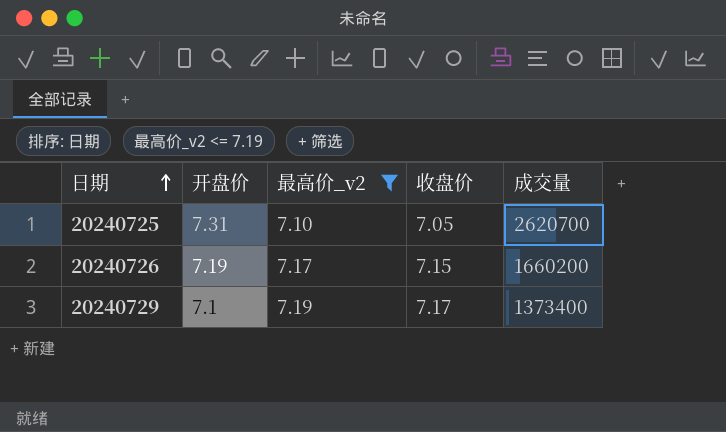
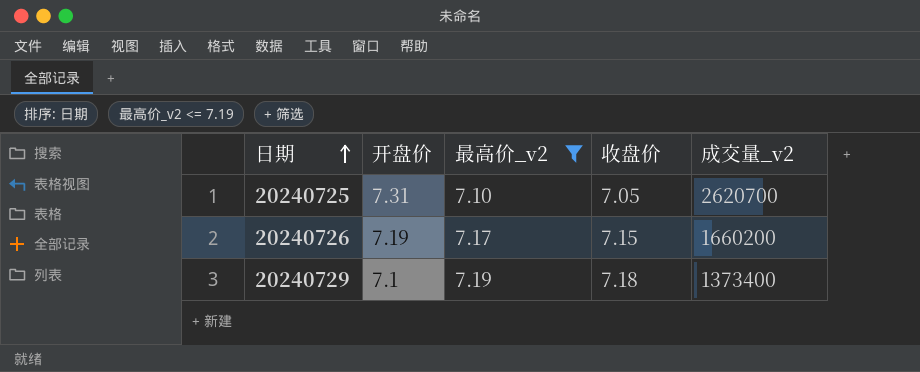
column name: 成交量 -> 成交量_v2
20240729 | 收盘价: 7.17 -> 7.18

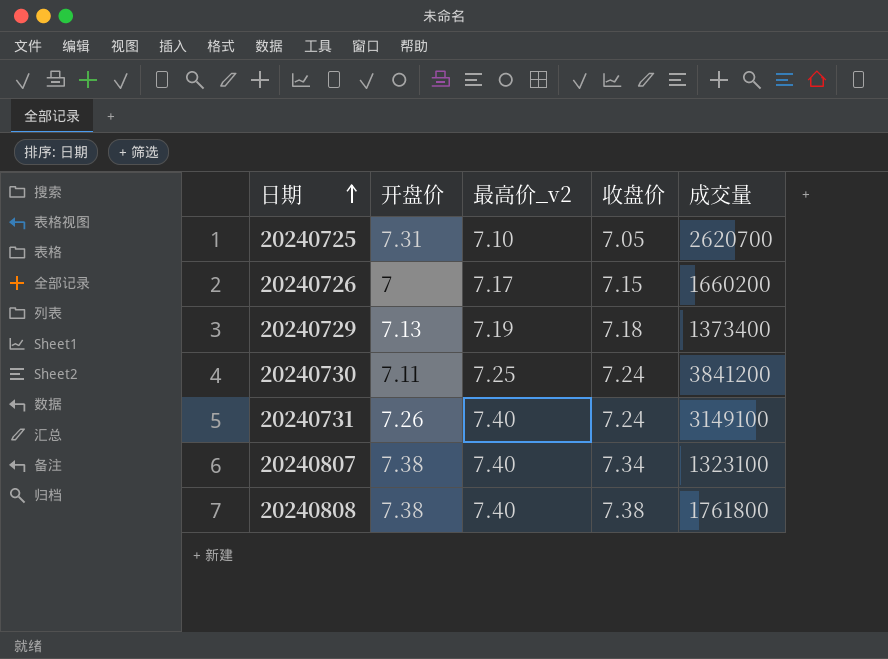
filter: 最高价_v2 <= 7.19 -> none
column name: 成交量_v2 -> 成交量
20240726 | 开盘价: 7.19 -> 7
20240729 | 开盘价: 7.1 -> 7.13

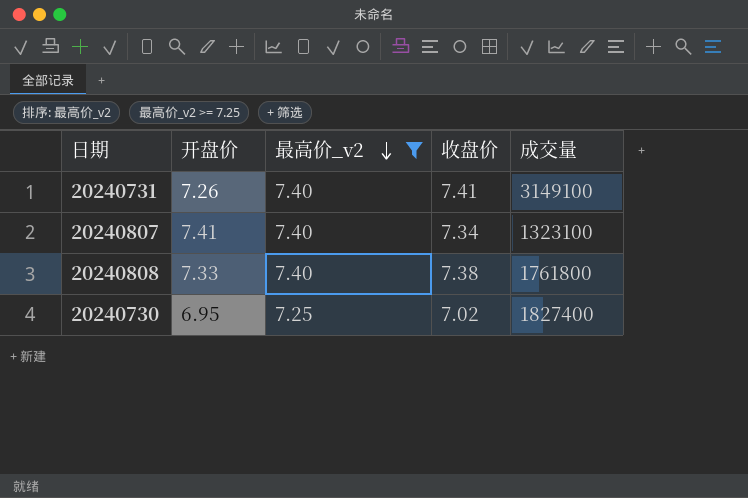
filter: none -> 最高价_v2 >= 7.25
row order: 日期 ascending -> 最高价_v2 descending
20240731 | 收盘价: 7.24 -> 7.41
20240807 | 开盘价: 7.38 -> 7.41
20240808 | 开盘价: 7.38 -> 7.33
20240730 | 开盘价: 7.11 -> 6.95
20240730 | 收盘价: 7.24 -> 7.02
20240730 | 成交量: 3841200 -> 1827400

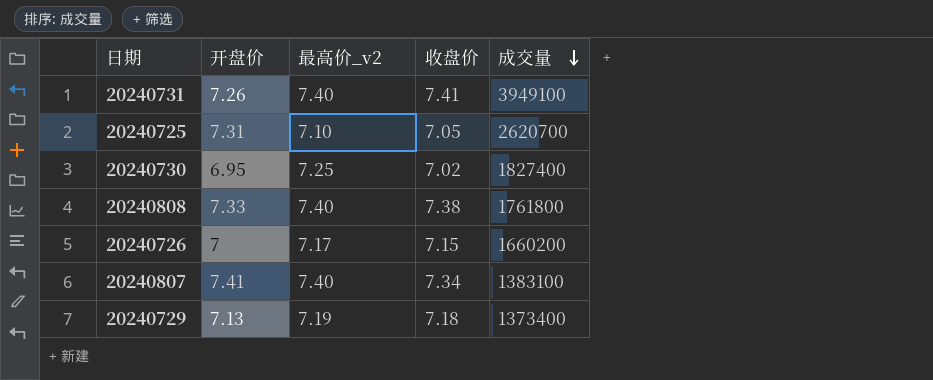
filter: 最高价_v2 >= 7.25 -> none
row order: 最高价_v2 descending -> 成交量 descending
20240731 | 成交量: 3149100 -> 3949100
20240807 | 成交量: 1323100 -> 1383100

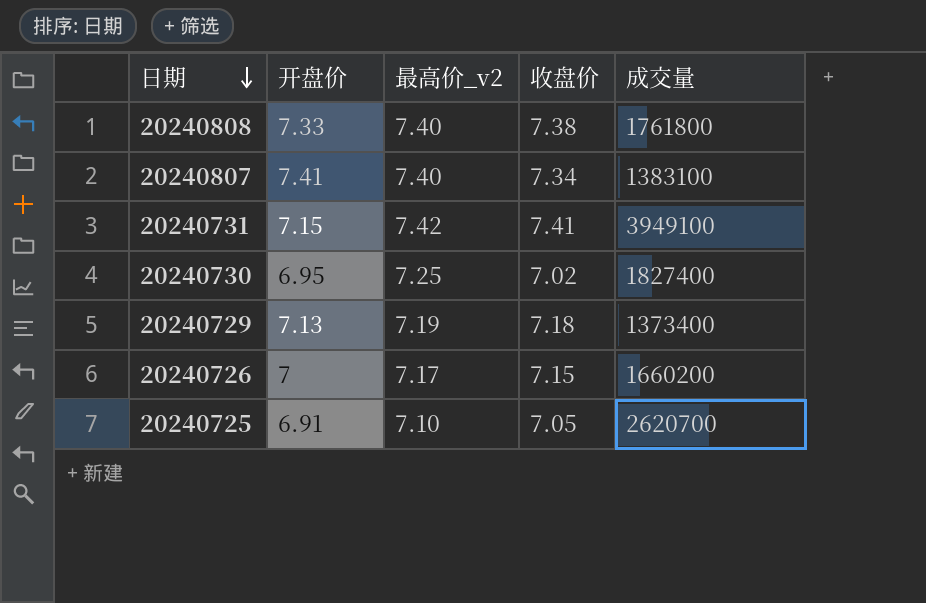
row order: 成交量 descending -> 日期 descending
20240731 | 开盘价: 7.26 -> 7.15
20240731 | 最高价_v2: 7.40 -> 7.42
20240725 | 开盘价: 7.31 -> 6.91

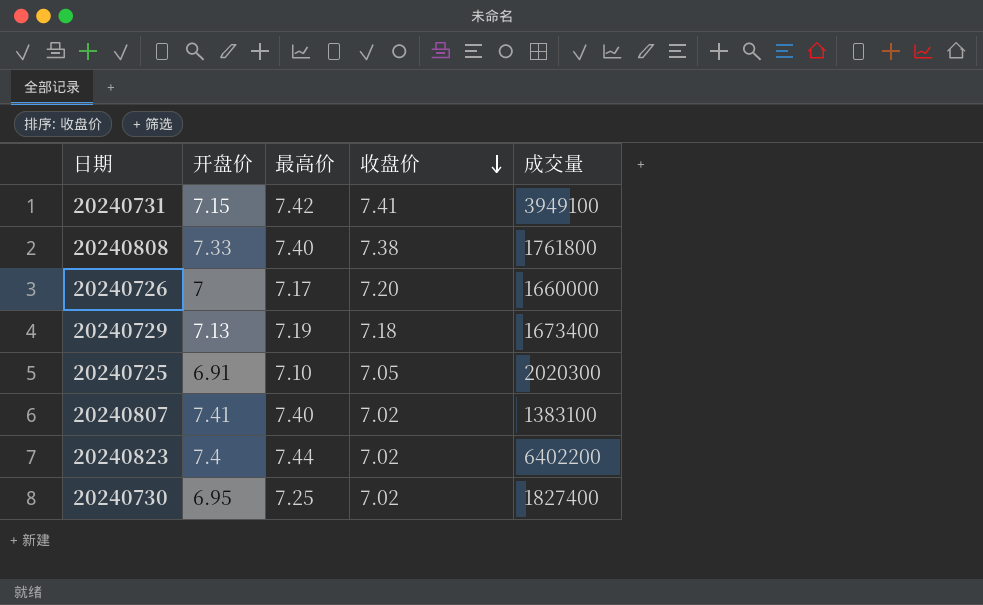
row order: 日期 descending -> 收盘价 descending
column name: 最高价_v2 -> 最高价
20240726 | 收盘价: 7.15 -> 7.20
20240726 | 成交量: 1660200 -> 1660000
20240729 | 成交量: 1373400 -> 1673400
20240725 | 成交量: 2620700 -> 2020300
20240807 | 收盘价: 7.34 -> 7.02
row 20240823: none -> 7.4 | 7.44 | 7.02 | 6402200

